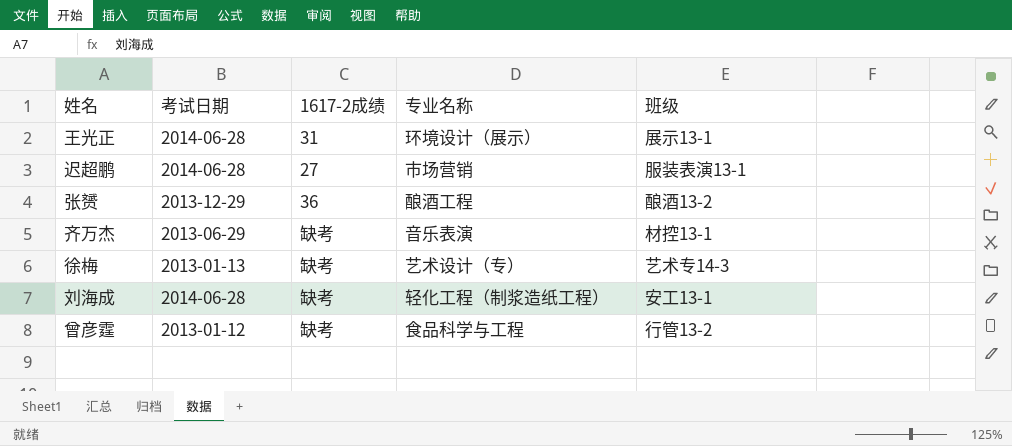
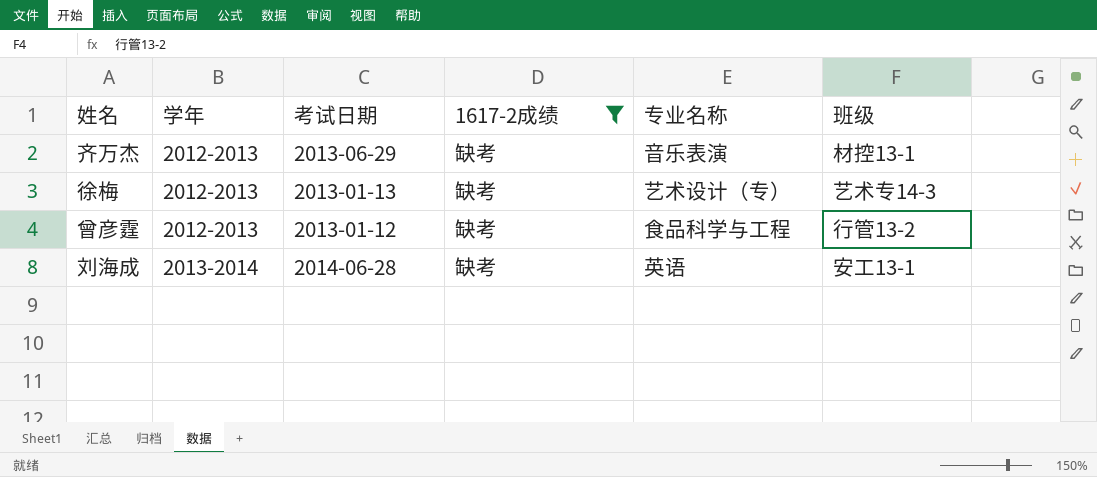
filter: none -> 1617-2成绩 = 缺考
row order: none -> 学年 ascending
column 学年 | position: none -> 2
刘海成 | 专业名称: 轻化工程（制浆造纸工程） -> 英语

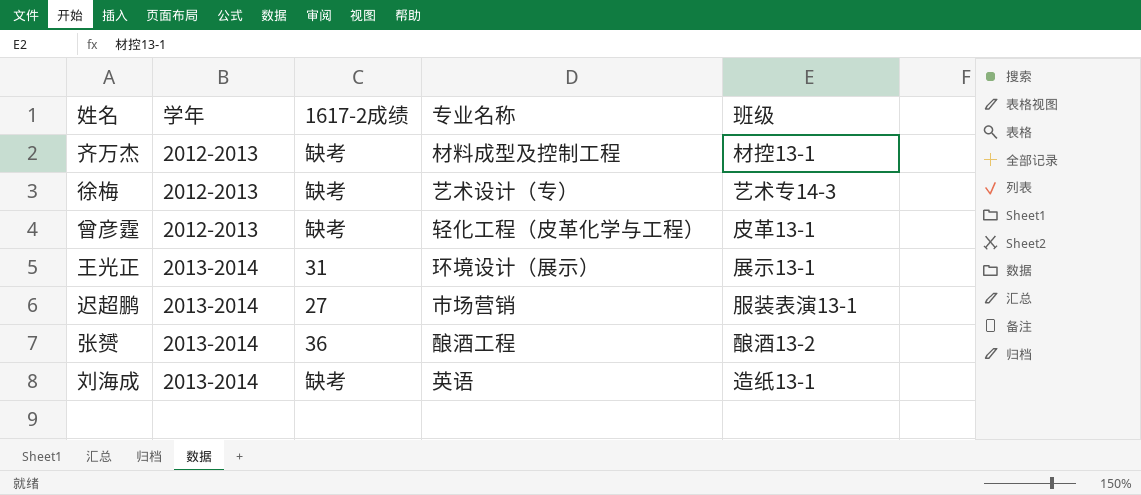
filter: 1617-2成绩 = 缺考 -> none
column 考试日期 | position: 3 -> none
齐万杰 | 专业名称: 音乐表演 -> 材料成型及控制工程
曾彦霆 | 专业名称: 食品科学与工程 -> 轻化工程（皮革化学与工程）
曾彦霆 | 班级: 行管13-2 -> 皮革13-1
刘海成 | 班级: 安工13-1 -> 造纸13-1

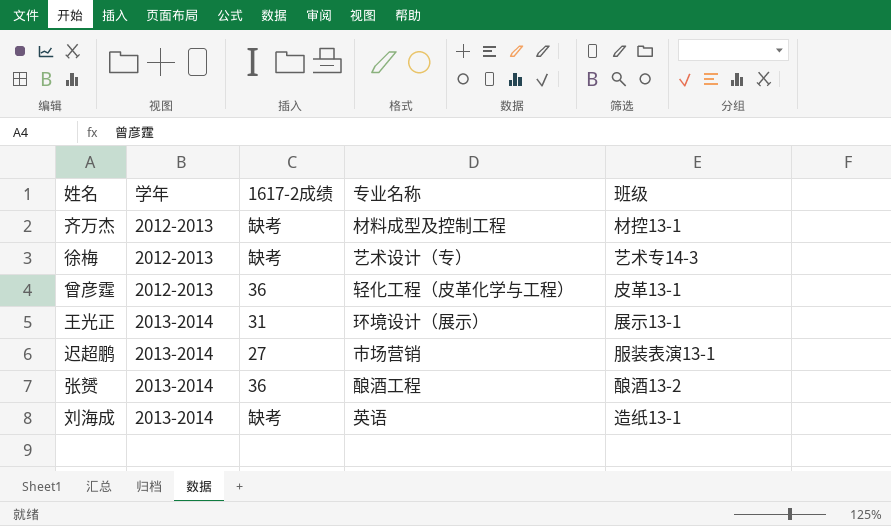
曾彦霆 | 1617-2成绩: 缺考 -> 36

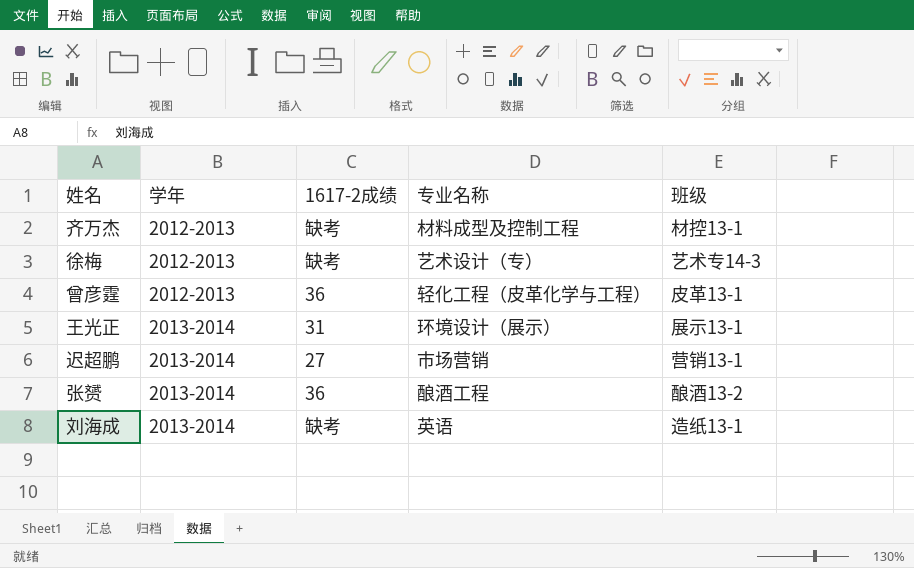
迟超鹏 | 班级: 服装表演13-1 -> 营销13-1

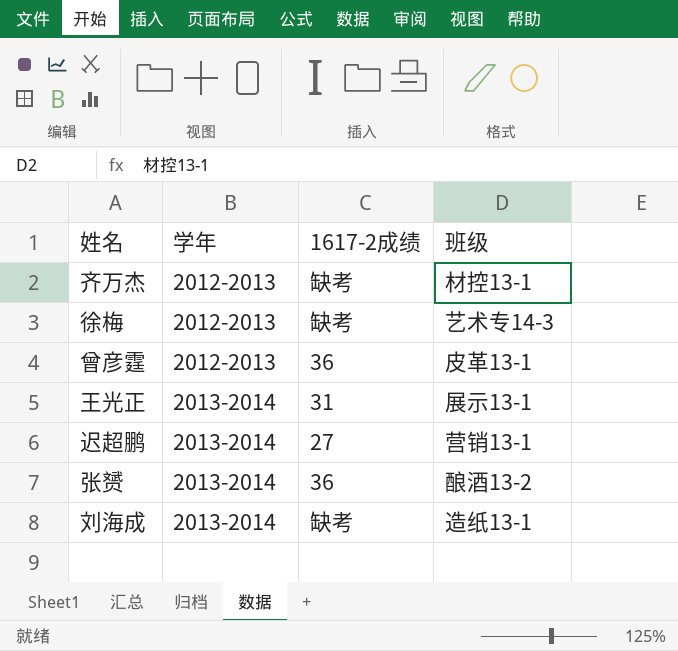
column 专业名称 | position: 4 -> none

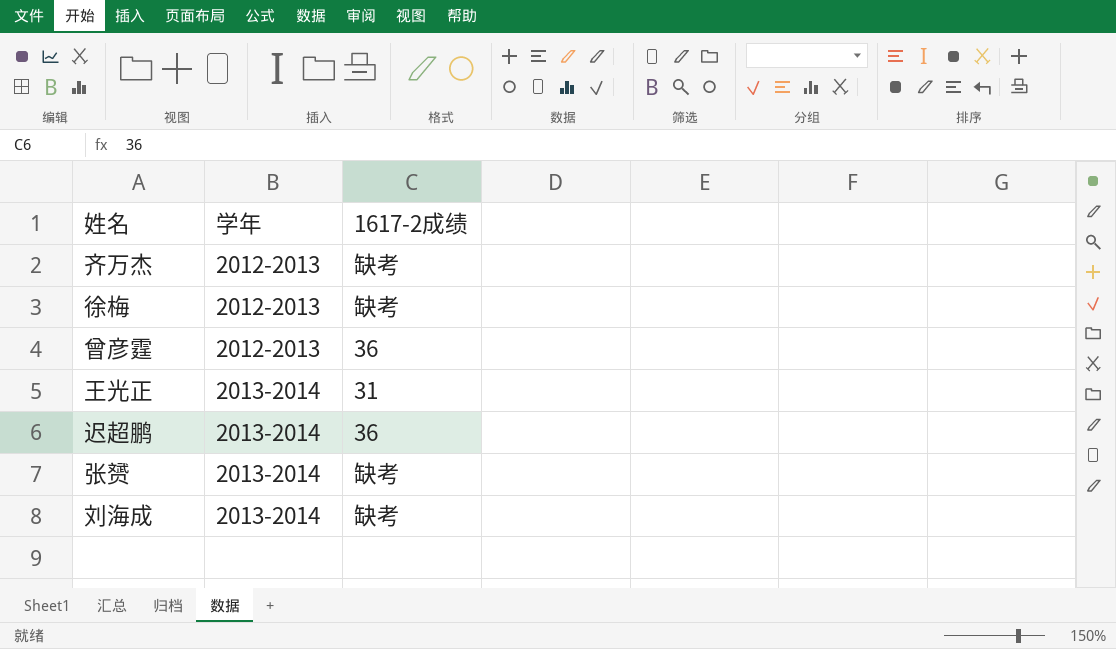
column 班级 | position: 4 -> none
迟超鹏 | 1617-2成绩: 27 -> 36
张赟 | 1617-2成绩: 36 -> 缺考

